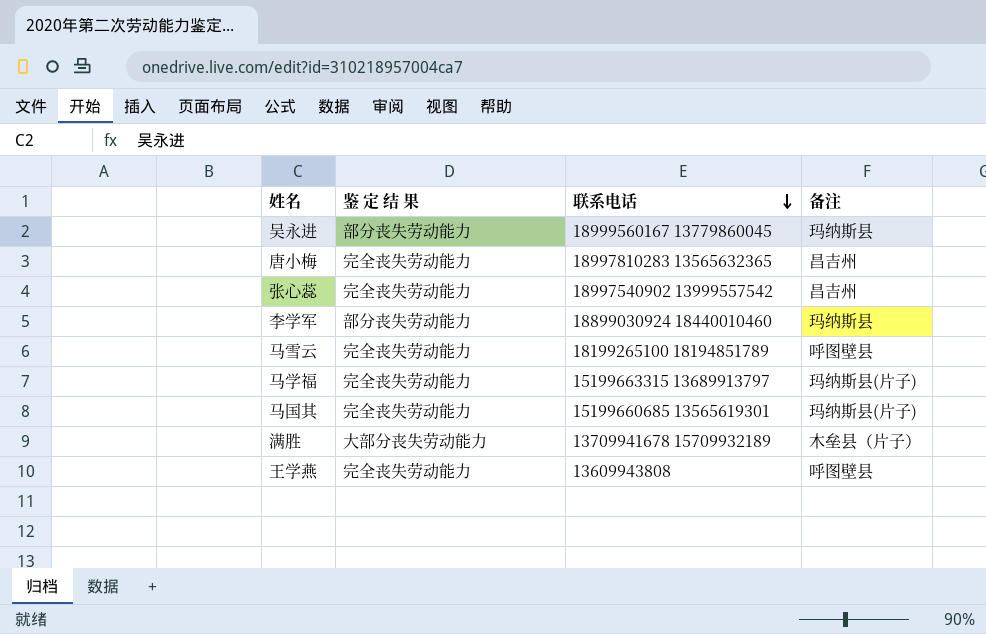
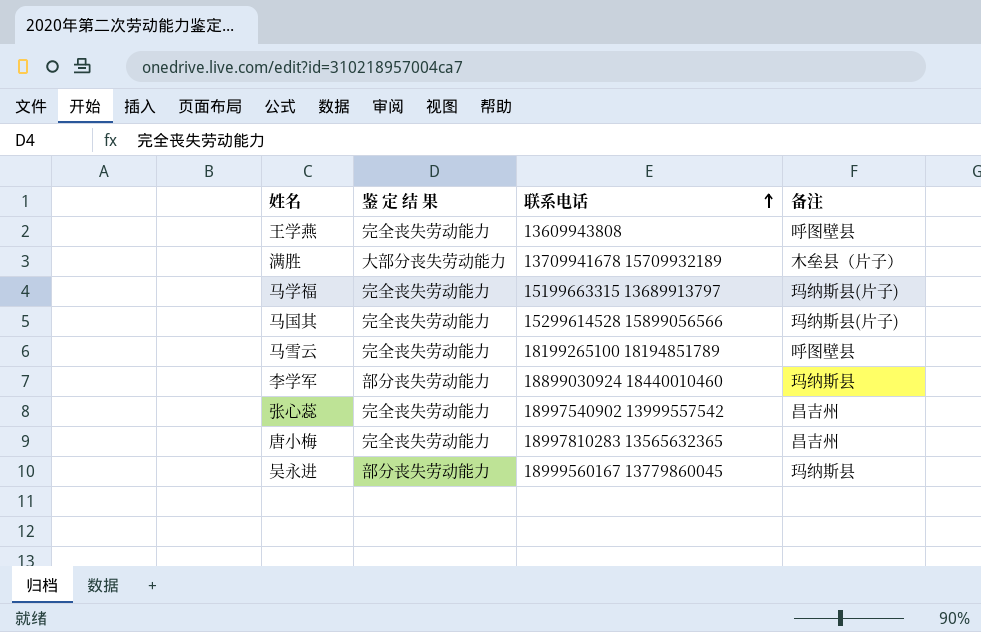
row order: 联系电话 descending -> 联系电话 ascending
马国其 | 联系电话: 15199660685 13565619301 -> 15299614528 15899056566

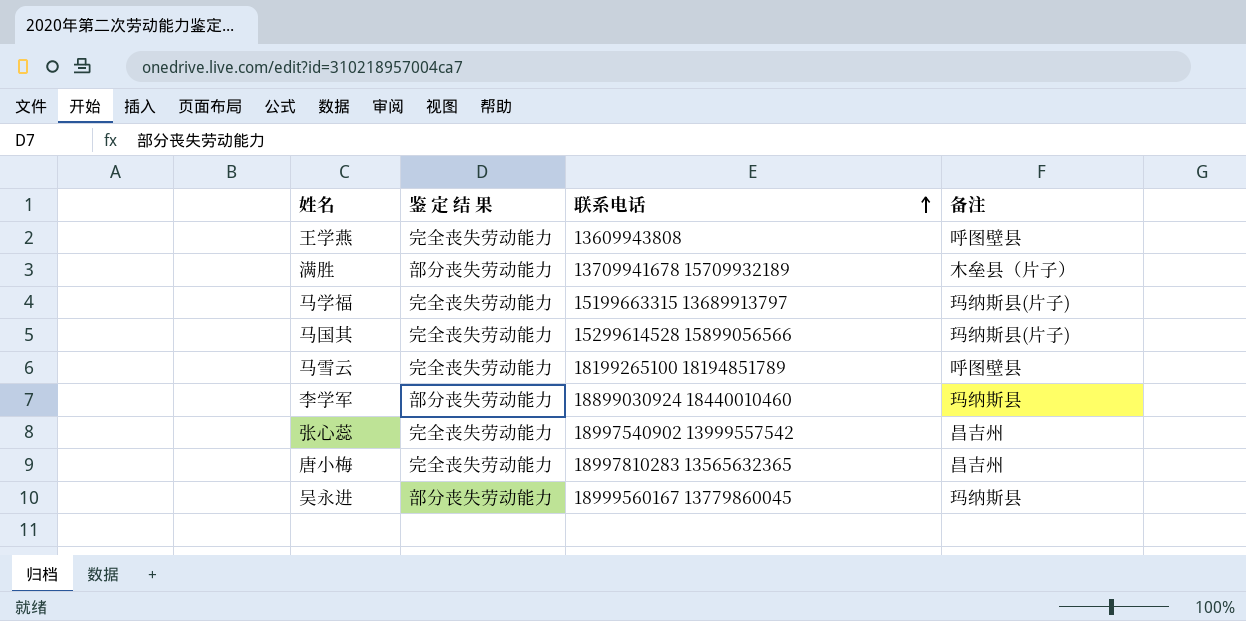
满胜 | 鉴 定 结 果: 大部分丧失劳动能力 -> 部分丧失劳动能力

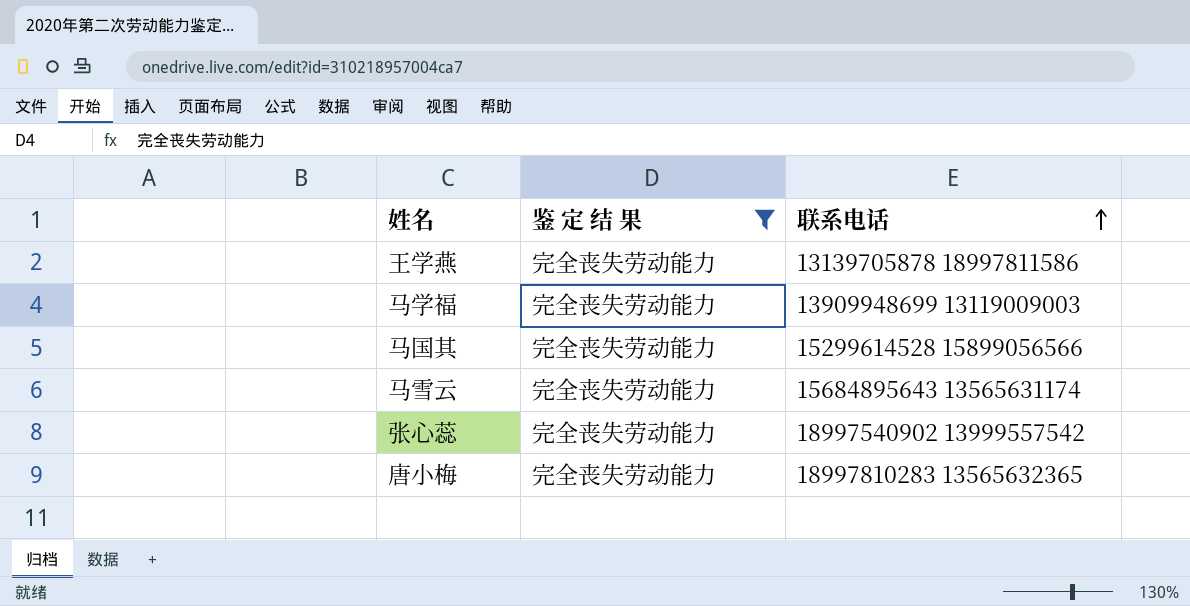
filter: none -> 鉴 定 结 果 = 完全丧失劳动能力
column 备注 | position: 4 -> none
王学燕 | 联系电话: 13609943808 -> 13139705878 18997811586
马学福 | 联系电话: 15199663315 13689913797 -> 13909948699 13119009003
马雪云 | 联系电话: 18199265100 18194851789 -> 15684895643 13565631174

